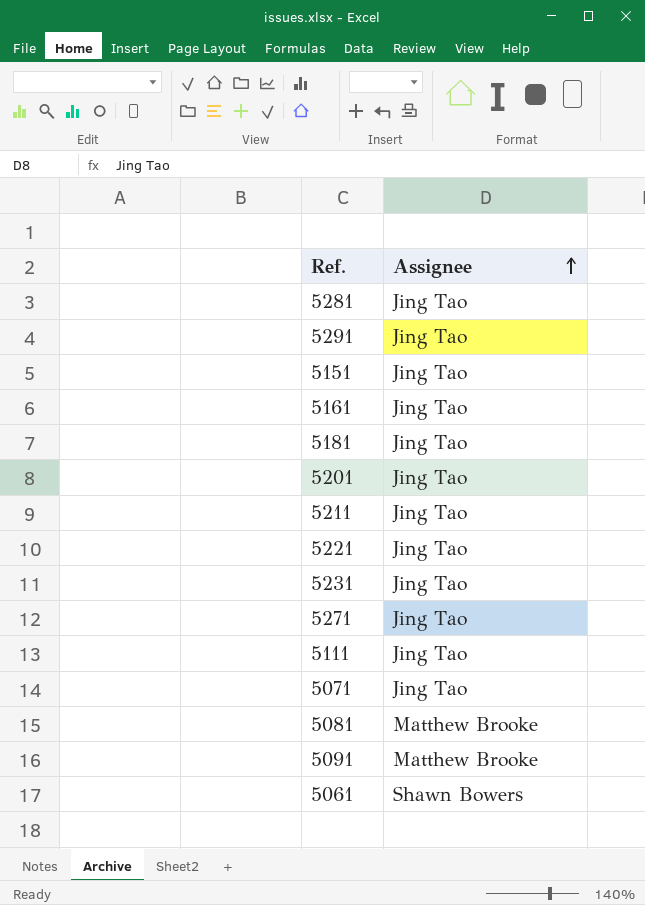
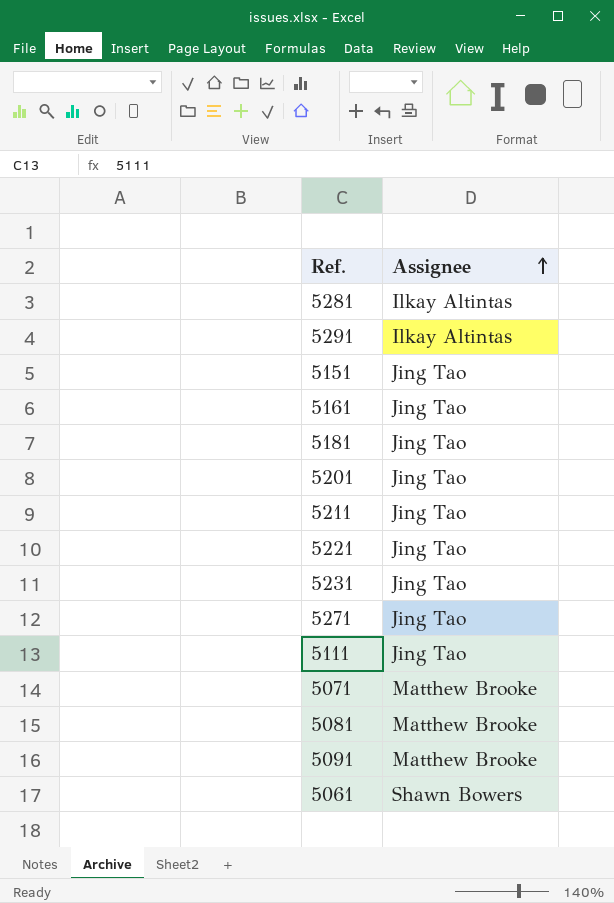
5281 | Assignee: Jing Tao -> Ilkay Altintas
5291 | Assignee: Jing Tao -> Ilkay Altintas
5071 | Assignee: Jing Tao -> Matthew Brooke

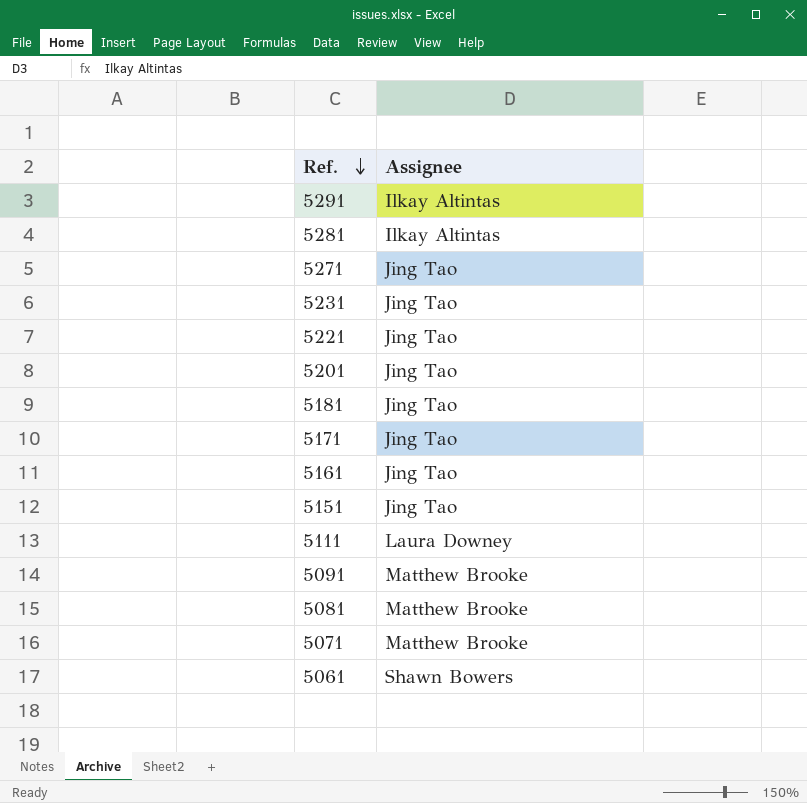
row order: Assignee ascending -> Ref. descending
row 5211: Jing Tao -> none
row 5171: none -> Jing Tao
5111 | Assignee: Jing Tao -> Laura Downey

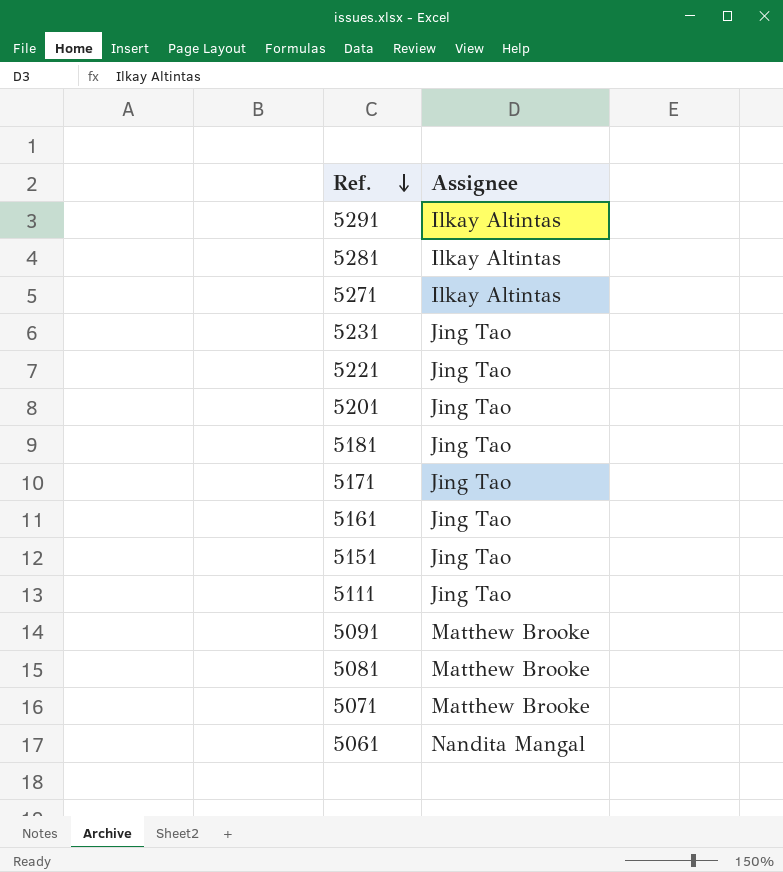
5271 | Assignee: Jing Tao -> Ilkay Altintas
5111 | Assignee: Laura Downey -> Jing Tao
5061 | Assignee: Shawn Bowers -> Nandita Mangal

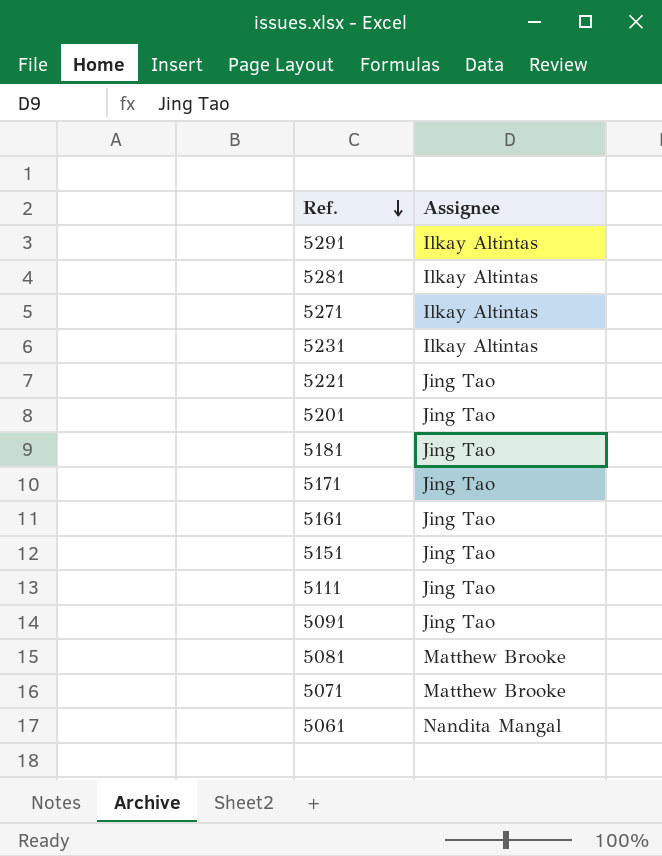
5231 | Assignee: Jing Tao -> Ilkay Altintas
5091 | Assignee: Matthew Brooke -> Jing Tao

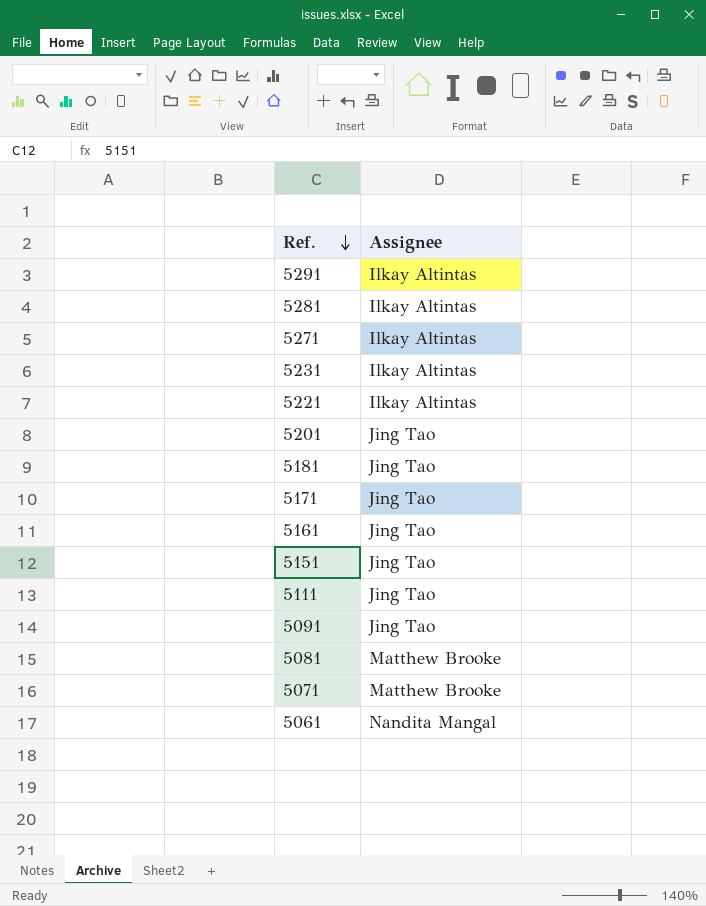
5221 | Assignee: Jing Tao -> Ilkay Altintas

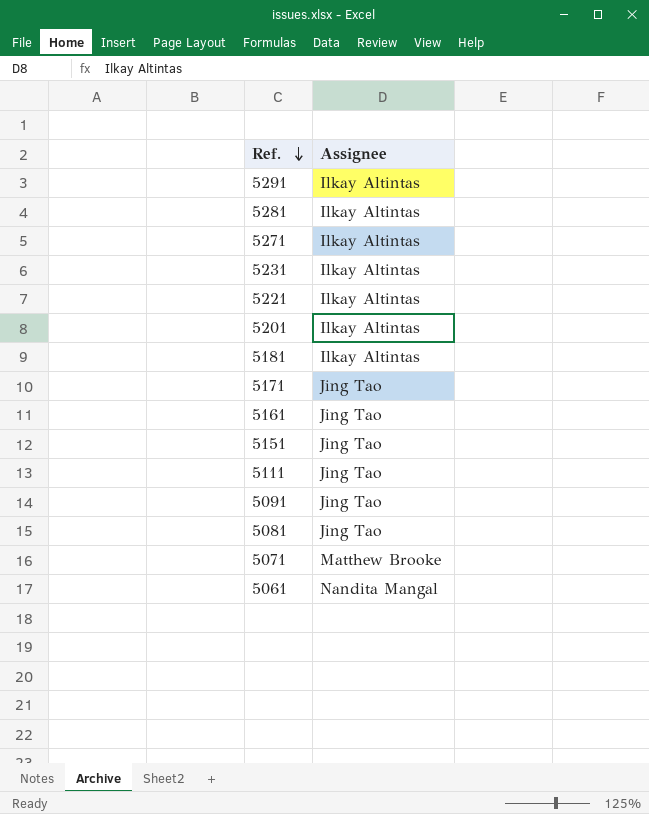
5201 | Assignee: Jing Tao -> Ilkay Altintas
5181 | Assignee: Jing Tao -> Ilkay Altintas
5081 | Assignee: Matthew Brooke -> Jing Tao

